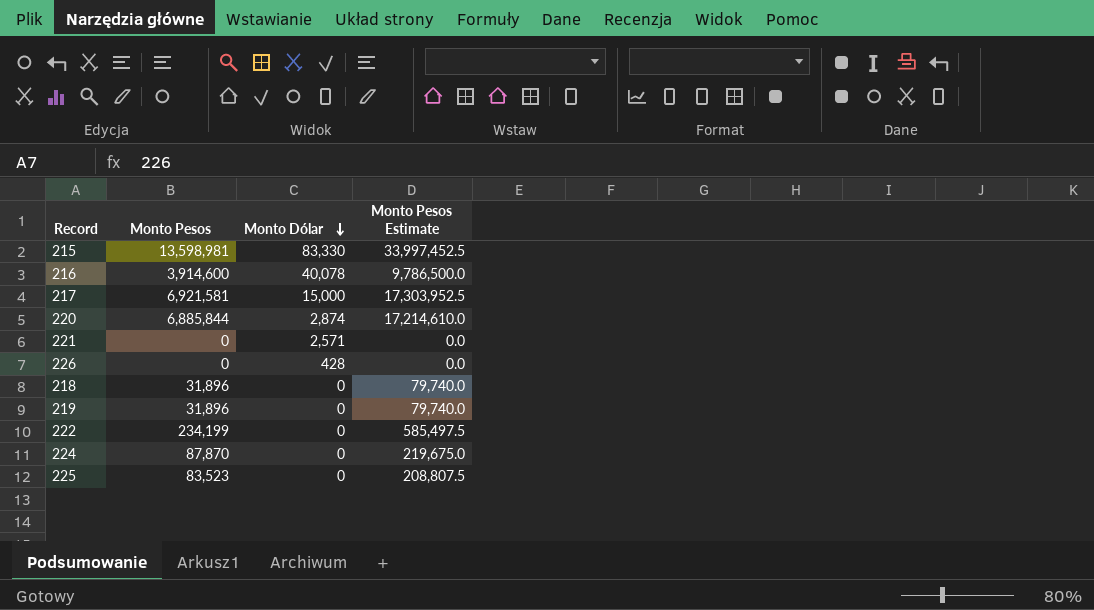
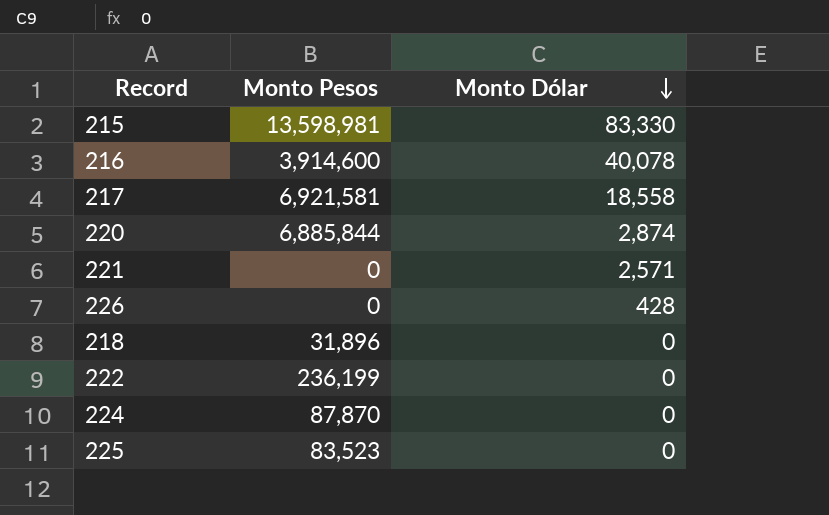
column Monto Pesos Estimate | formula: [Monto Pesos] * 2.5 -> none
row 219: 31,896 | 0 | 79,740.0 -> none
217 | Monto Dólar: 15,000 -> 18,558
222 | Monto Pesos: 234,199 -> 236,199

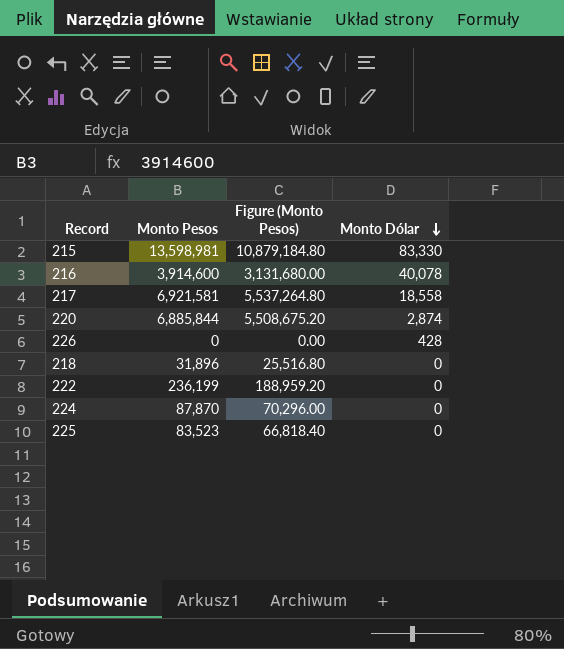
column Figure (Monto Pesos) | formula: none -> [Monto Pesos] * 0.8
row 221: 0 | 2,571 -> none

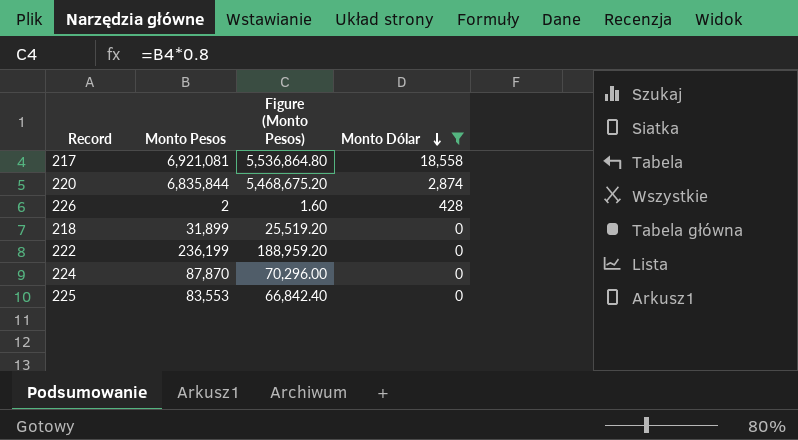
filter: none -> Monto Dólar <= 18,558
217 | Monto Pesos: 6,921,581 -> 6,921,081
217 | Figure (Monto Pesos): 5,537,264.80 -> 5,536,864.80
220 | Monto Pesos: 6,885,844 -> 6,835,844
220 | Figure (Monto Pesos): 5,508,675.20 -> 5,468,675.20
226 | Monto Pesos: 0 -> 2
226 | Figure (Monto Pesos): 0.00 -> 1.60
218 | Monto Pesos: 31,896 -> 31,899
218 | Figure (Monto Pesos): 25,516.80 -> 25,519.20
225 | Monto Pesos: 83,523 -> 83,553
225 | Figure (Monto Pesos): 66,818.40 -> 66,842.40

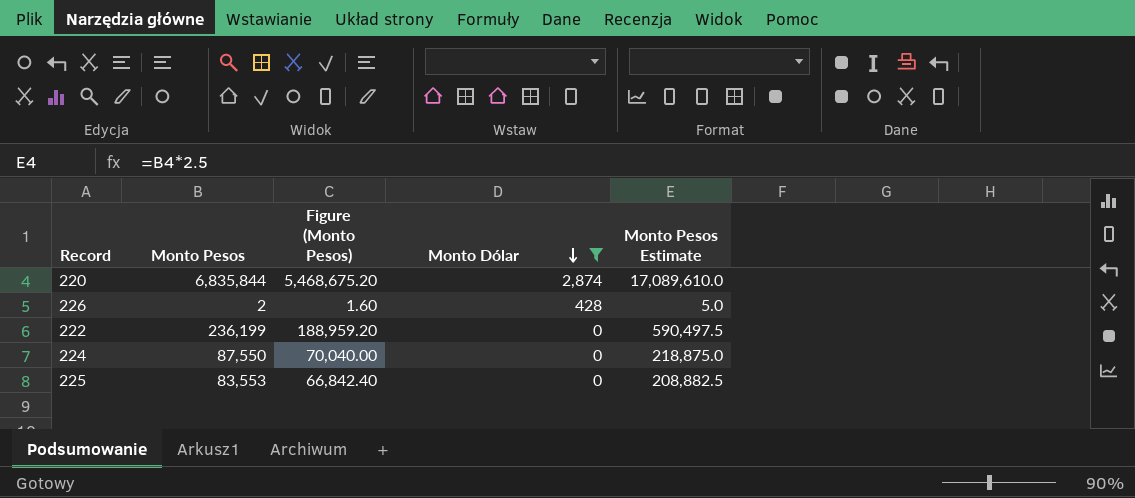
column Monto Pesos Estimate | formula: none -> [Monto Pesos] * 2.5
row 217: 6,921,081 | 5,536,864.80 | 18,558 -> none
row 218: 31,899 | 25,519.20 | 0 -> none
224 | Monto Pesos: 87,870 -> 87,550
224 | Figure (Monto Pesos): 70,296.00 -> 70,040.00

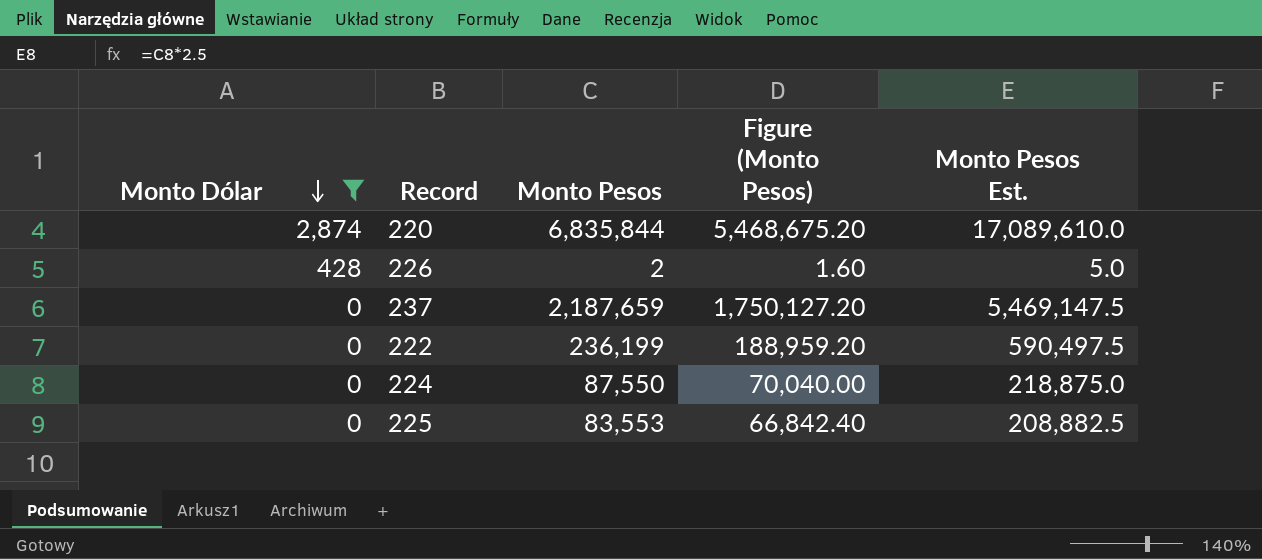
column Monto Dólar | position: 4 -> 1
column name: Monto Pesos Estimate -> Monto Pesos Est.
row 237: none -> 0 | 2,187,659 | 1,750,127.20 | 5,469,147.5

